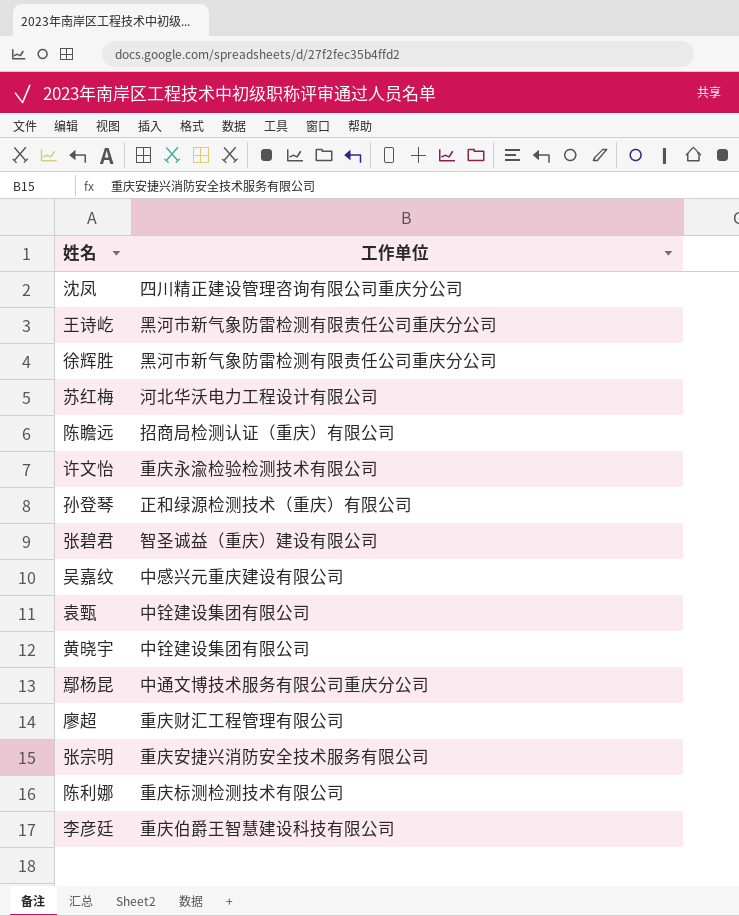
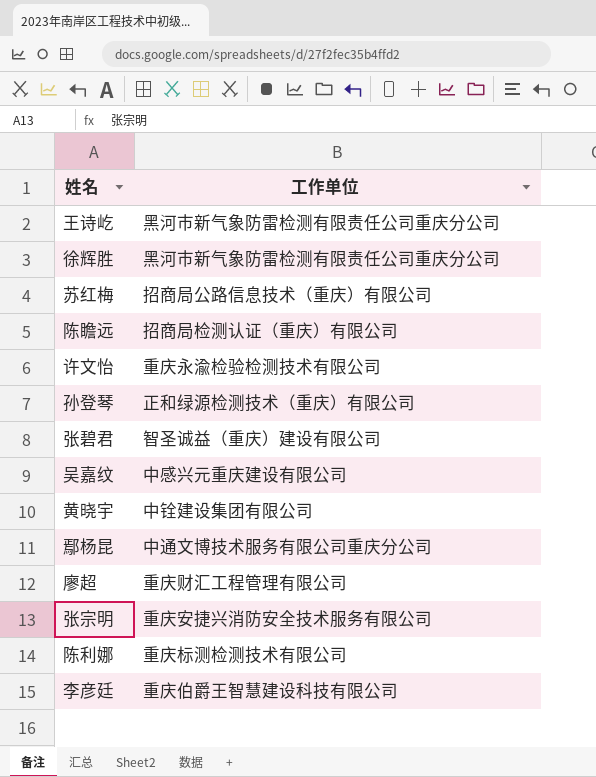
row 沈凤: 四川精正建设管理咨询有限公司重庆分公司 -> none
row 袁甄: 中铨建设集团有限公司 -> none
苏红梅 | 工作单位: 河北华沃电力工程设计有限公司 -> 招商局公路信息技术（重庆）有限公司

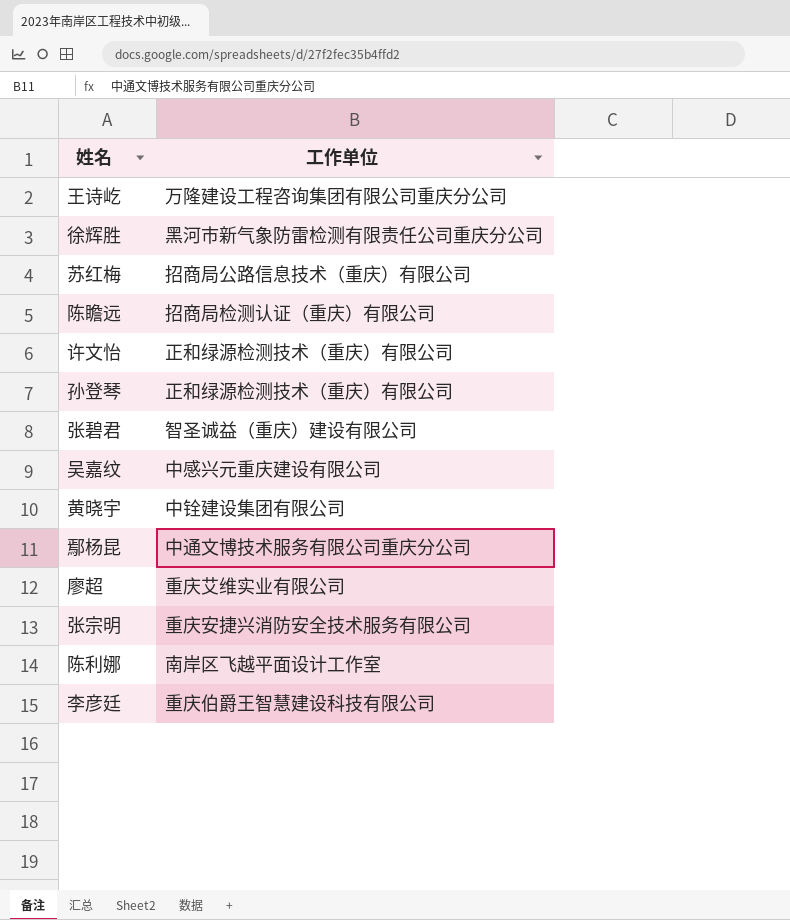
王诗屹 | 工作单位: 黑河市新气象防雷检测有限责任公司重庆分公司 -> 万隆建设工程咨询集团有限公司重庆分公司
许文怡 | 工作单位: 重庆永渝检验检测技术有限公司 -> 正和绿源检测技术（重庆）有限公司
廖超 | 工作单位: 重庆财汇工程管理有限公司 -> 重庆艾维实业有限公司
陈利娜 | 工作单位: 重庆标测检测技术有限公司 -> 南岸区飞越平面设计工作室

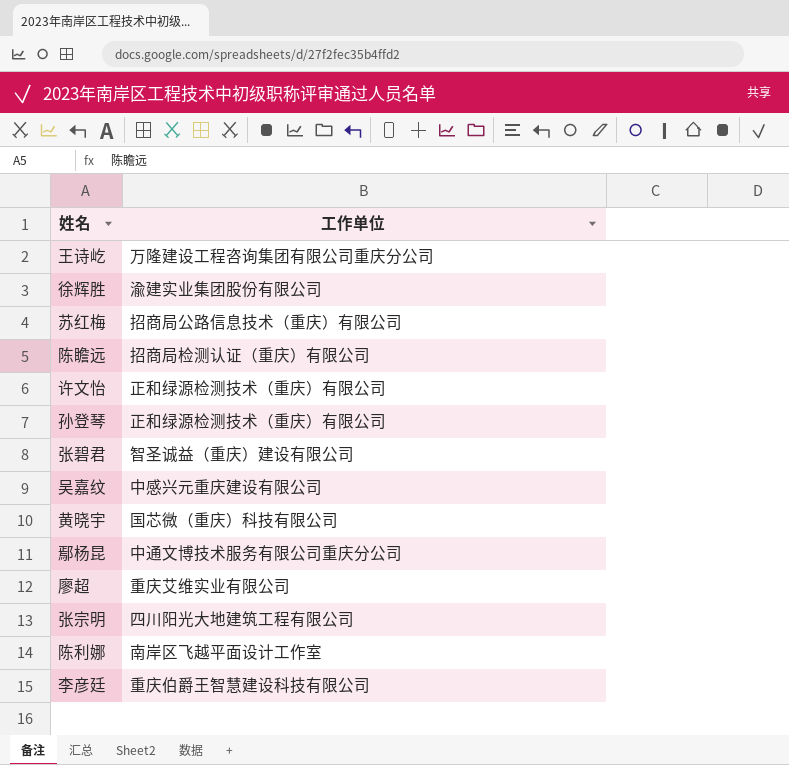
徐辉胜 | 工作单位: 黑河市新气象防雷检测有限责任公司重庆分公司 -> 渝建实业集团股份有限公司
黄晓宇 | 工作单位: 中铨建设集团有限公司 -> 国芯微（重庆）科技有限公司
张宗明 | 工作单位: 重庆安捷兴消防安全技术服务有限公司 -> 四川阳光大地建筑工程有限公司

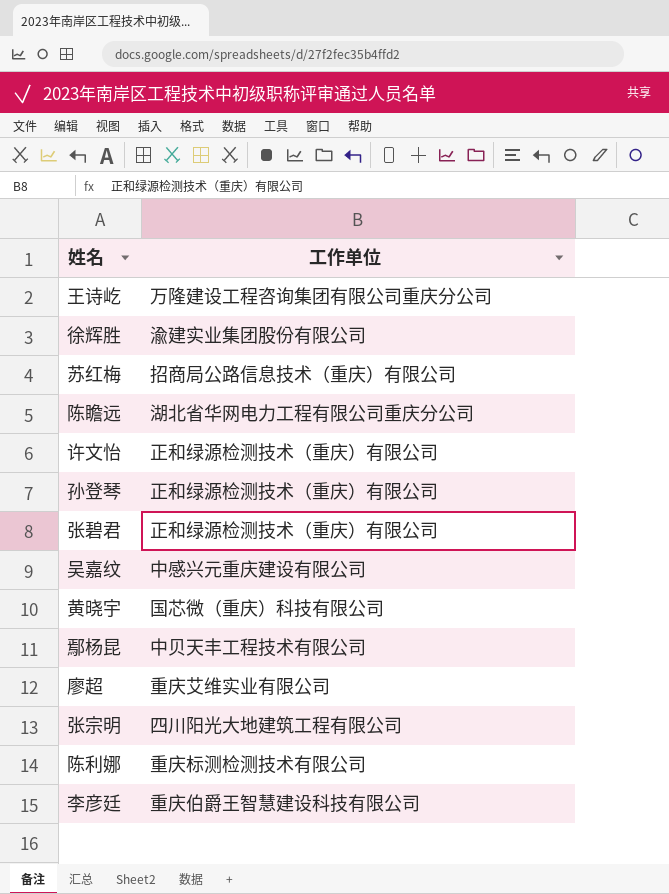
陈瞻远 | 工作单位: 招商局检测认证（重庆）有限公司 -> 湖北省华网电力工程有限公司重庆分公司
张碧君 | 工作单位: 智圣诚益（重庆）建设有限公司 -> 正和绿源检测技术（重庆）有限公司
鄢杨昆 | 工作单位: 中通文博技术服务有限公司重庆分公司 -> 中贝天丰工程技术有限公司
陈利娜 | 工作单位: 南岸区飞越平面设计工作室 -> 重庆标测检测技术有限公司

